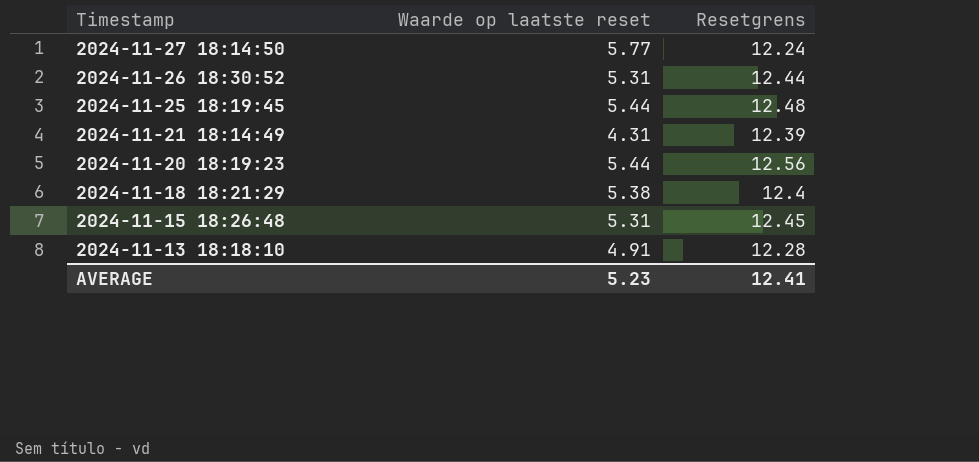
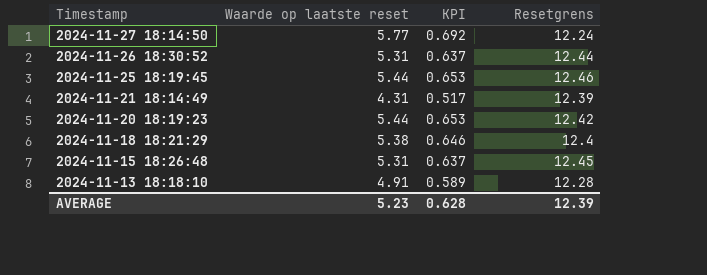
column KPI | formula: none -> [Waarde op laatste reset] * 0.12
2024-11-25 18:19:45 | Resetgrens: 12.48 -> 12.46
2024-11-20 18:19:23 | Resetgrens: 12.56 -> 12.42
AVERAGE | Resetgrens: 12.41 -> 12.39

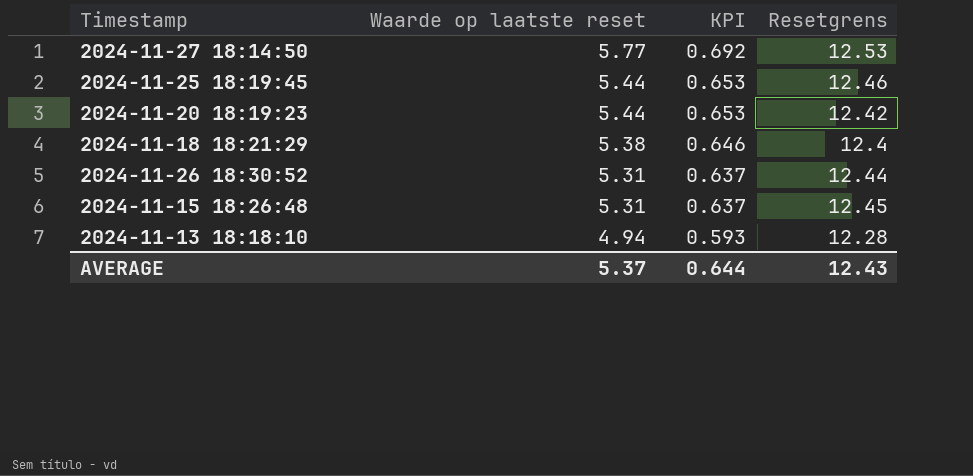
row order: Timestamp descending -> Waarde op laatste reset descending
row 2024-11-21 18:14:49: 4.31 | 0.517 | 12.39 -> none
2024-11-27 18:14:50 | Resetgrens: 12.24 -> 12.53
2024-11-13 18:18:10 | Waarde op laatste reset: 4.91 -> 4.94
2024-11-13 18:18:10 | KPI: 0.589 -> 0.593
AVERAGE | Waarde op laatste reset: 5.23 -> 5.37
AVERAGE | KPI: 0.628 -> 0.644
AVERAGE | Resetgrens: 12.39 -> 12.43

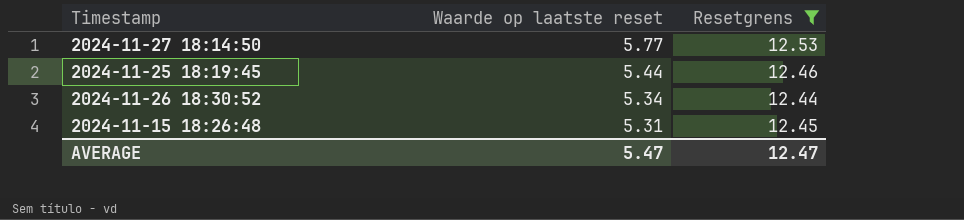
filter: none -> Resetgrens >= 12.44
column KPI | formula: [Waarde op laatste reset] * 0.12 -> none
2024-11-26 18:30:52 | Waarde op laatste reset: 5.31 -> 5.34
AVERAGE | Waarde op laatste reset: 5.37 -> 5.47
AVERAGE | Resetgrens: 12.43 -> 12.47

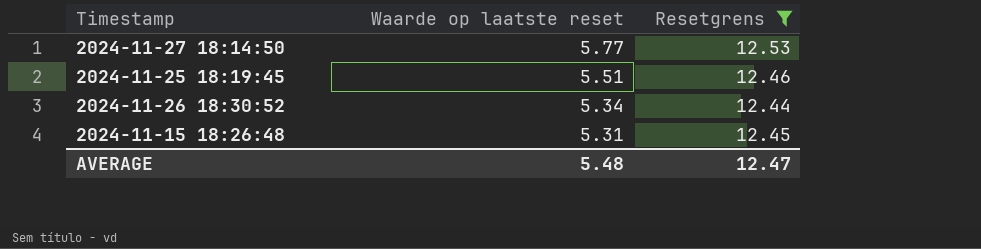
2024-11-25 18:19:45 | Waarde op laatste reset: 5.44 -> 5.51
AVERAGE | Waarde op laatste reset: 5.47 -> 5.48

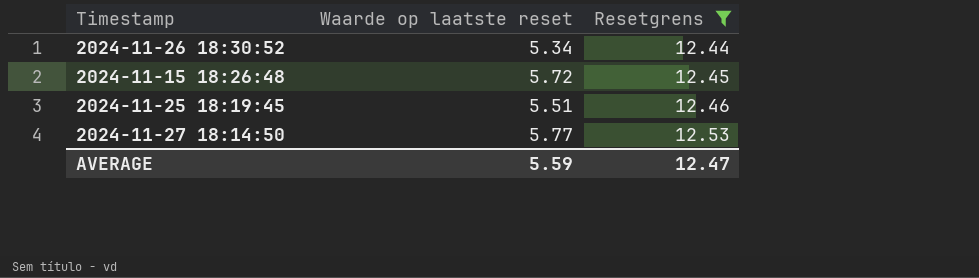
row order: Waarde op laatste reset descending -> Resetgrens ascending
2024-11-15 18:26:48 | Waarde op laatste reset: 5.31 -> 5.72
AVERAGE | Waarde op laatste reset: 5.48 -> 5.59

